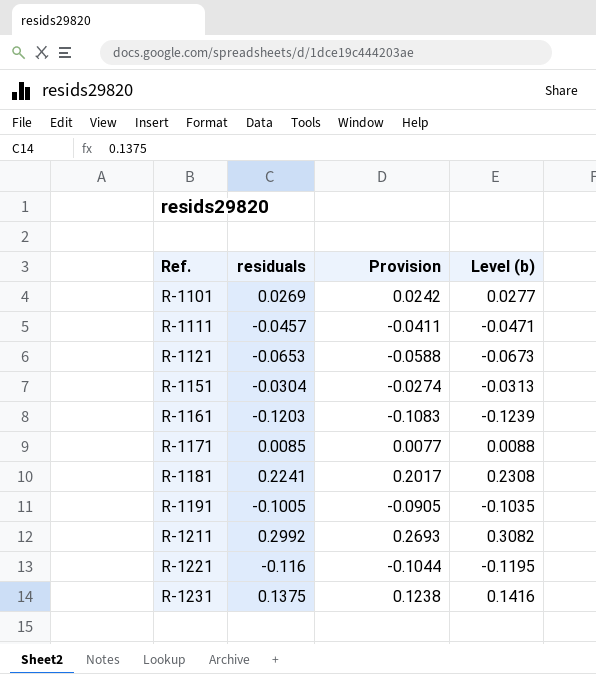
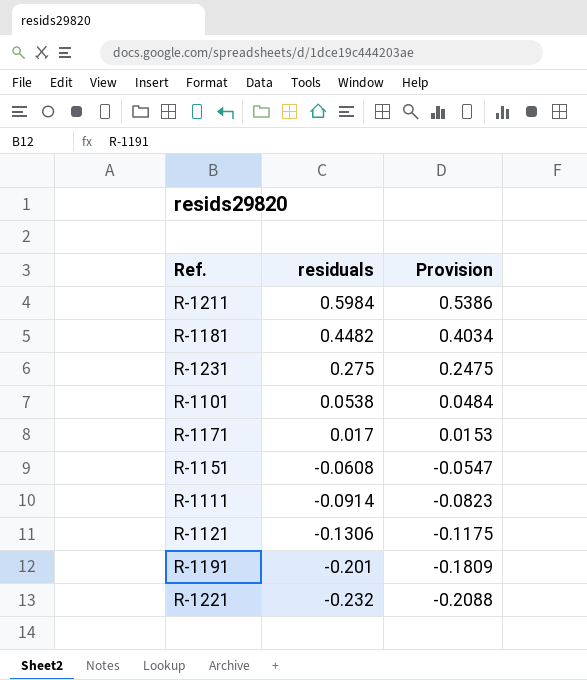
row order: Ref. ascending -> residuals descending
column Level (b) | formula: [residuals] * 1.03 -> none
row R-1161: -0.1203 | -0.1083 | -0.1239 -> none
R-1211 | residuals: 0.2992 -> 0.5984
R-1211 | Provision: 0.2693 -> 0.5386
R-1181 | residuals: 0.2241 -> 0.4482
R-1181 | Provision: 0.2017 -> 0.4034
R-1231 | residuals: 0.1375 -> 0.275
R-1231 | Provision: 0.1238 -> 0.2475
R-1101 | residuals: 0.0269 -> 0.0538
R-1101 | Provision: 0.0242 -> 0.0484
R-1171 | residuals: 0.0085 -> 0.017
R-1171 | Provision: 0.0077 -> 0.0153
R-1151 | residuals: -0.0304 -> -0.0608
R-1151 | Provision: -0.0274 -> -0.0547
R-1111 | residuals: -0.0457 -> -0.0914
R-1111 | Provision: -0.0411 -> -0.0823
R-1121 | residuals: -0.0653 -> -0.1306
R-1121 | Provision: -0.0588 -> -0.1175
R-1191 | residuals: -0.1005 -> -0.201
R-1191 | Provision: -0.0905 -> -0.1809
R-1221 | residuals: -0.116 -> -0.232
R-1221 | Provision: -0.1044 -> -0.2088

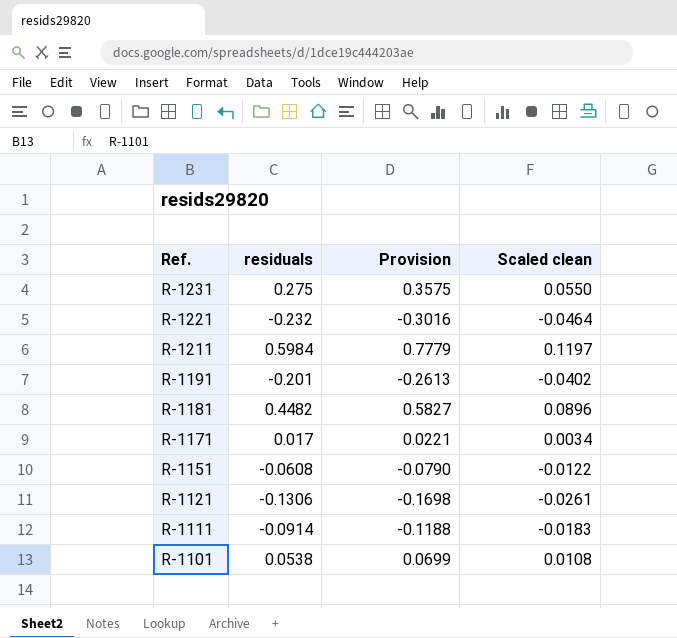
row order: residuals descending -> Ref. descending
column Provision | formula: [residuals] * 0.9 -> [residuals] * 1.3
column Scaled clean | formula: none -> [residuals] * 0.2

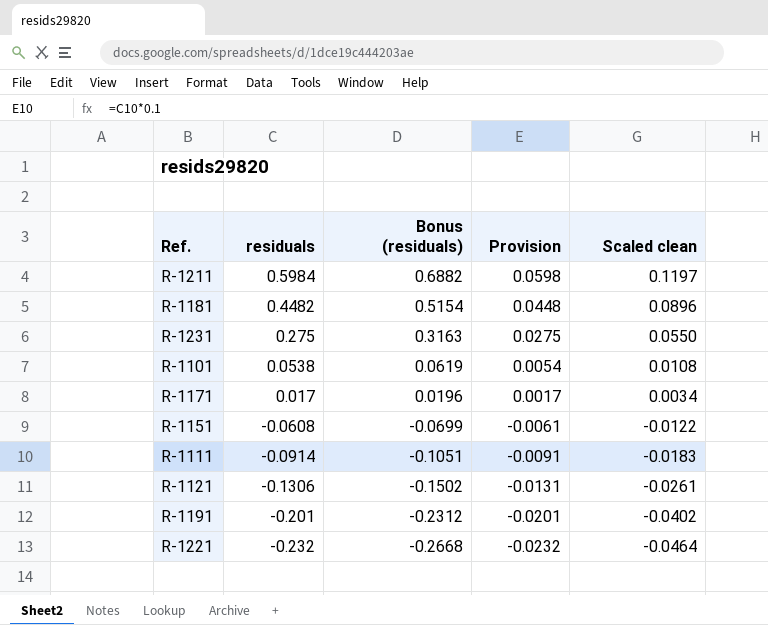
row order: Ref. descending -> residuals descending
column Bonus (residuals) | formula: none -> [residuals] * 1.15
column Provision | formula: [residuals] * 1.3 -> [residuals] * 0.1

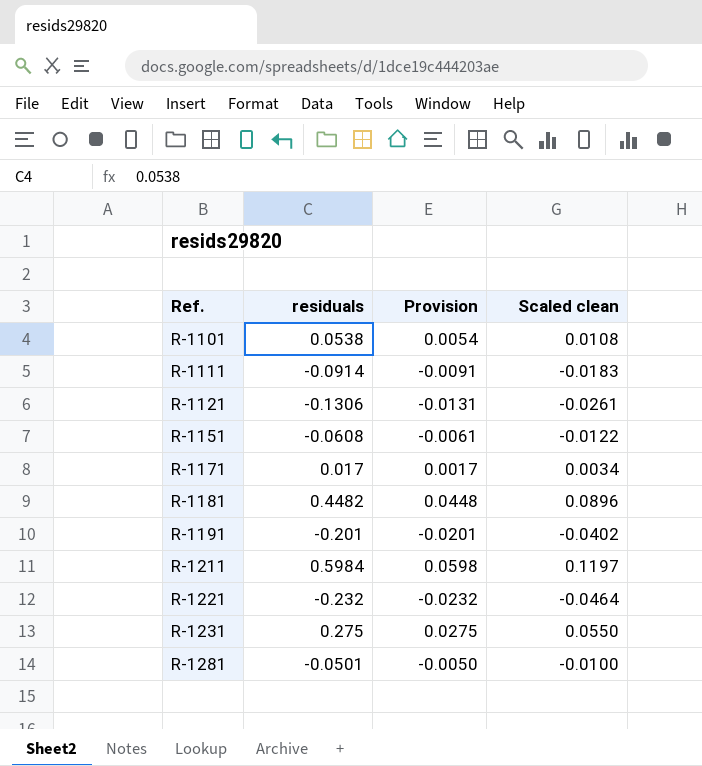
row order: residuals descending -> Ref. ascending
column Bonus (residuals) | formula: [residuals] * 1.15 -> none
row R-1281: none -> -0.0501 | -0.0050 | -0.0100

